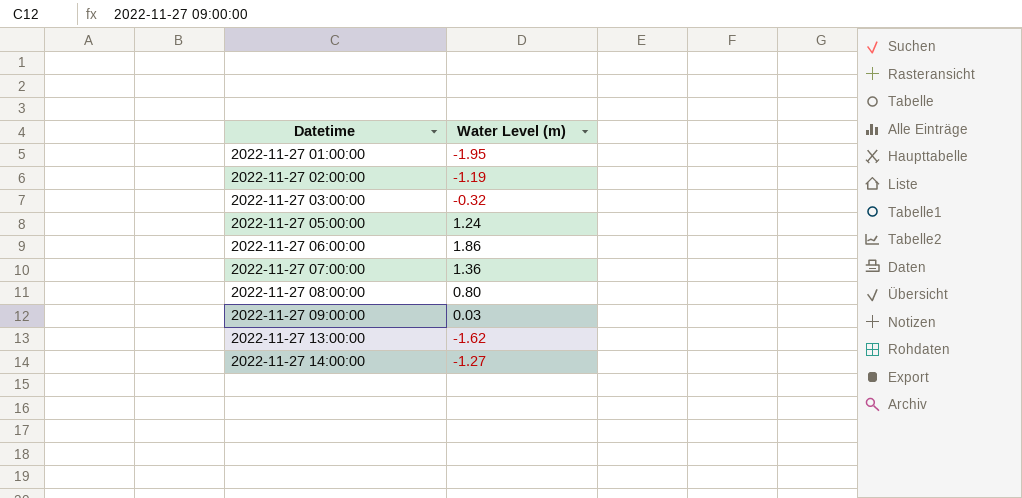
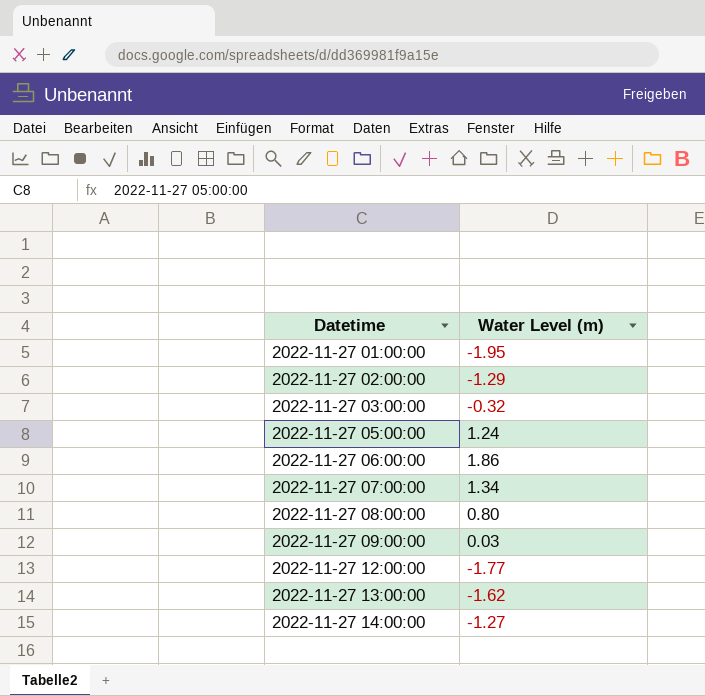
2022-11-27 02:00:00 | Water Level (m): -1.19 -> -1.29
2022-11-27 07:00:00 | Water Level (m): 1.36 -> 1.34
row 2022-11-27 12:00:00: none -> -1.77

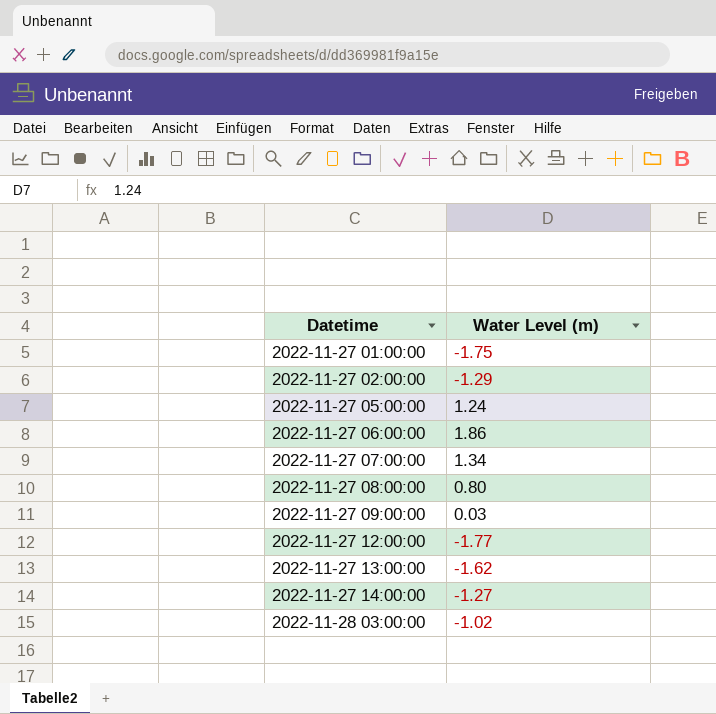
row 2022-11-27 03:00:00: -0.32 -> none
2022-11-27 01:00:00 | Water Level (m): -1.95 -> -1.75
row 2022-11-28 03:00:00: none -> -1.02

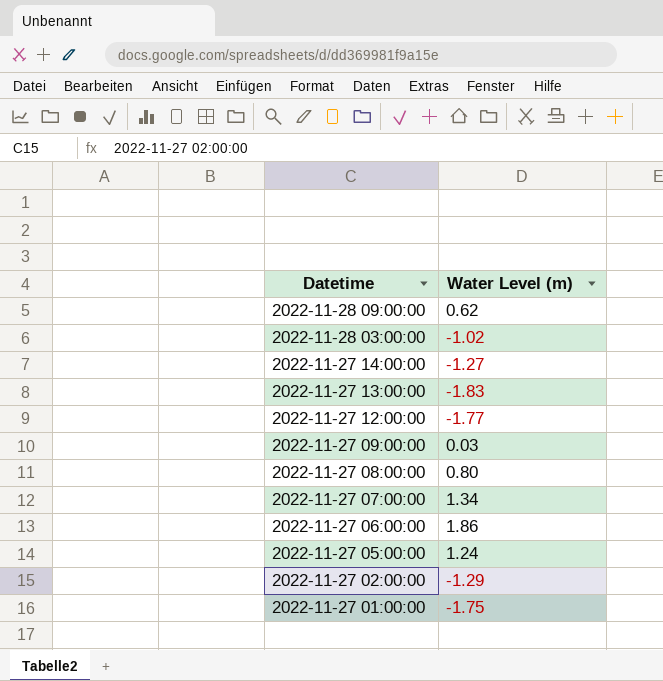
row order: Datetime ascending -> Datetime descending
row 2022-11-28 09:00:00: none -> 0.62
2022-11-27 13:00:00 | Water Level (m): -1.62 -> -1.83

